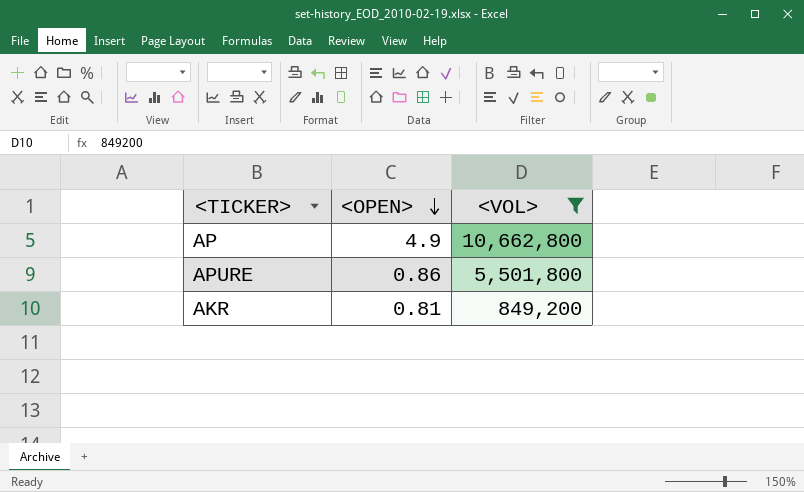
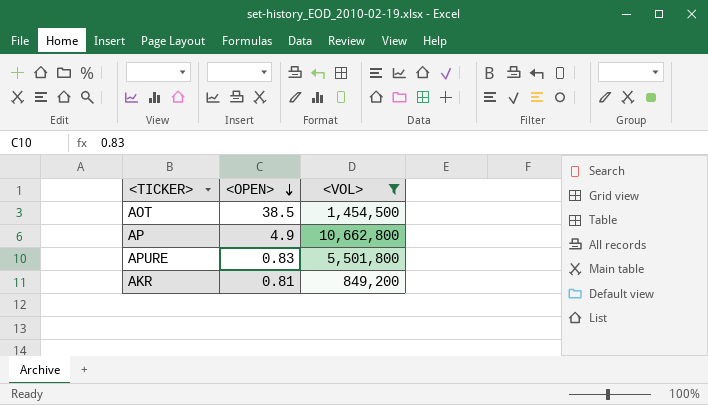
row AOT: none -> 38.5 | 1,454,500
APURE | <OPEN>: 0.86 -> 0.83

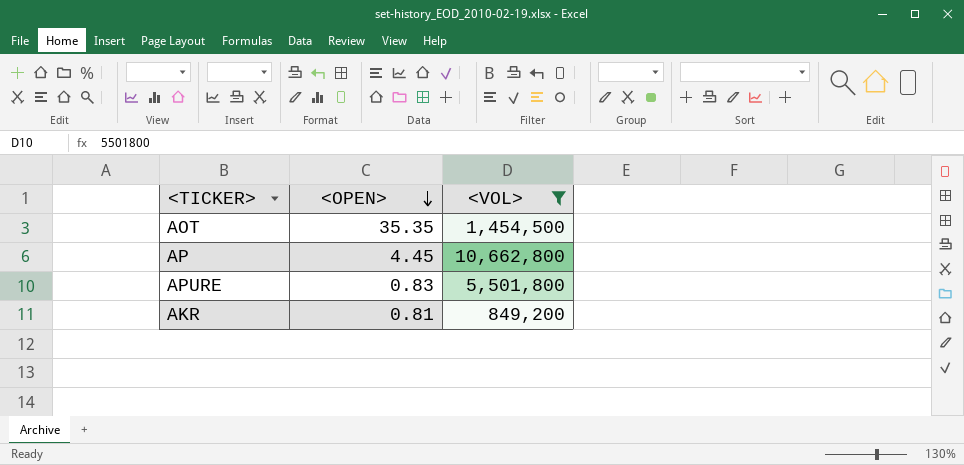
AOT | <OPEN>: 38.5 -> 35.35
AP | <OPEN>: 4.9 -> 4.45

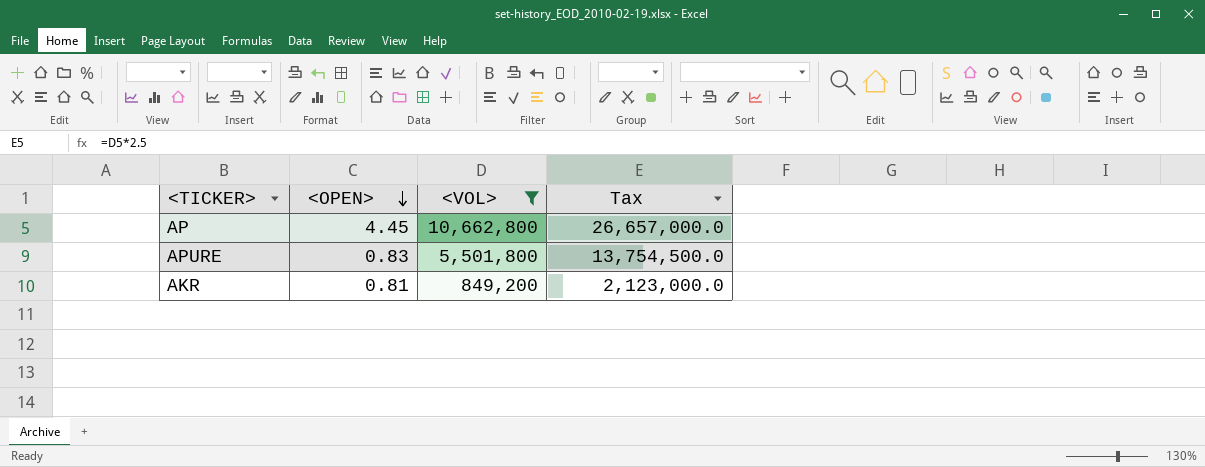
column Tax | formula: none -> [<VOL>] * 2.5
row AOT: 35.35 | 1,454,500 -> none

